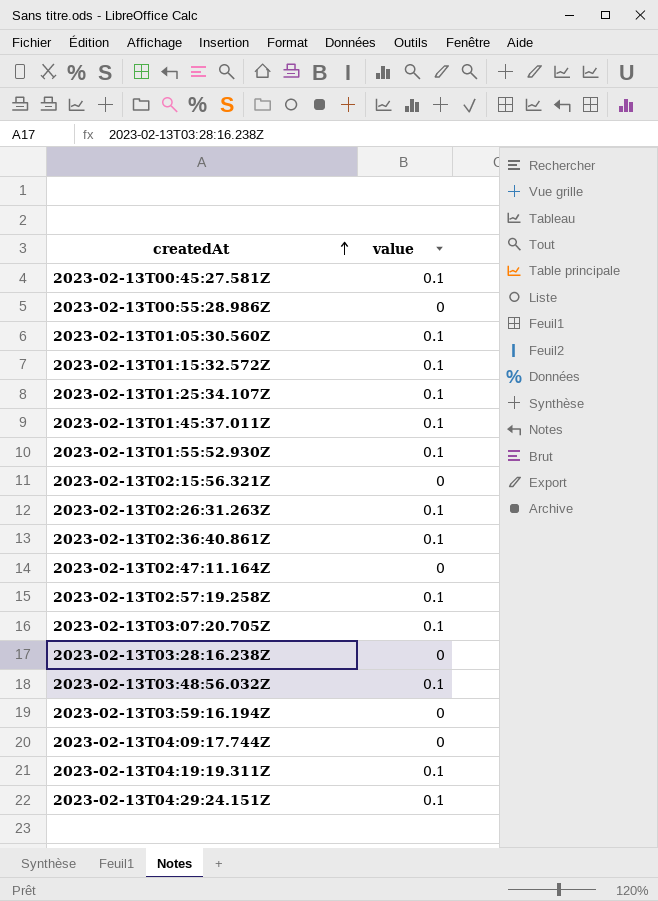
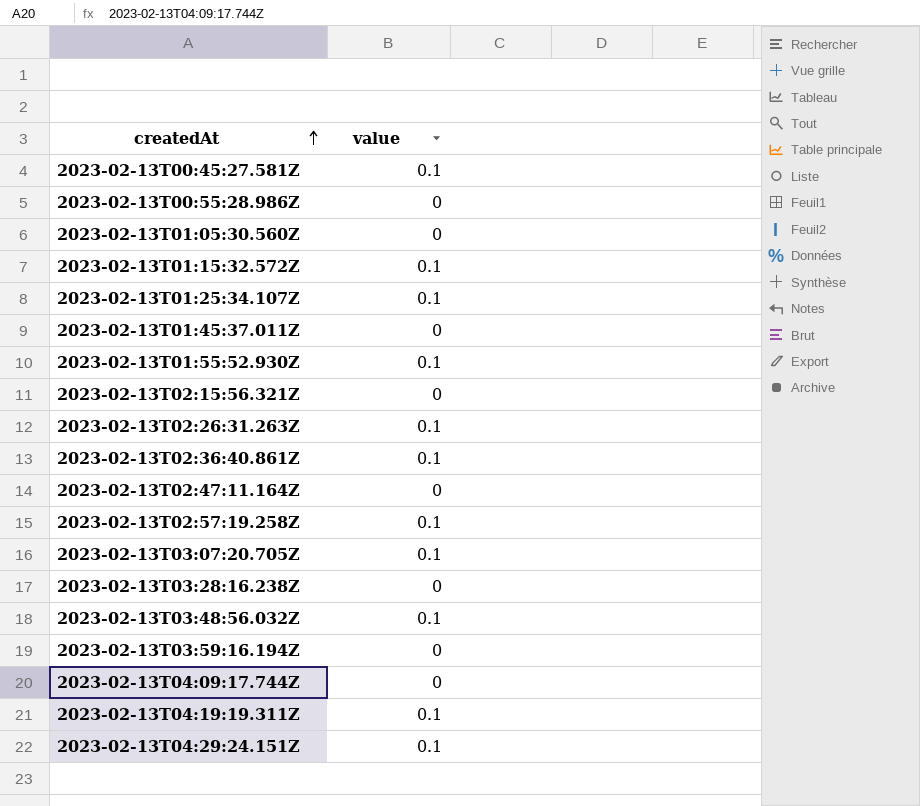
2023-02-13T01:05:30.560Z | value: 0.1 -> 0
2023-02-13T01:45:37.011Z | value: 0.1 -> 0

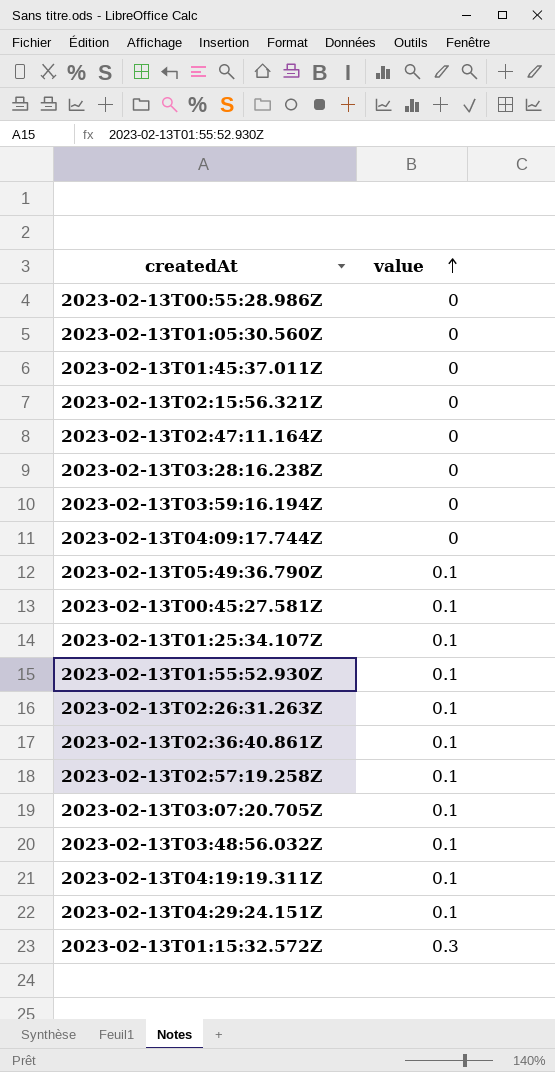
row order: createdAt ascending -> value ascending
row 2023-02-13T05:49:36.790Z: none -> 0.1
2023-02-13T01:15:32.572Z | value: 0.1 -> 0.3

